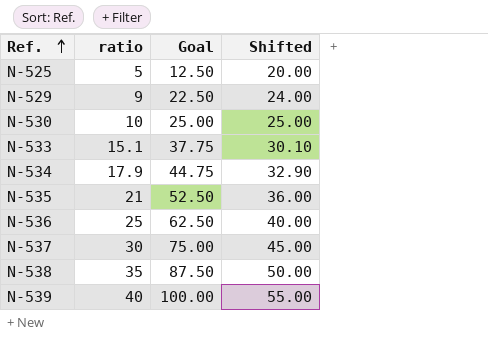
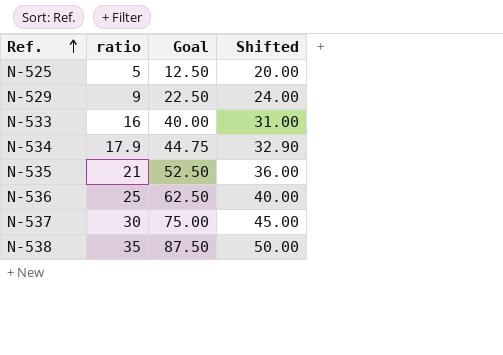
row N-530: 10 | 25.00 | 25.00 -> none
row N-539: 40 | 100.00 | 55.00 -> none
N-533 | ratio: 15.1 -> 16
N-533 | Goal: 37.75 -> 40.00
N-533 | Shifted: 30.10 -> 31.00

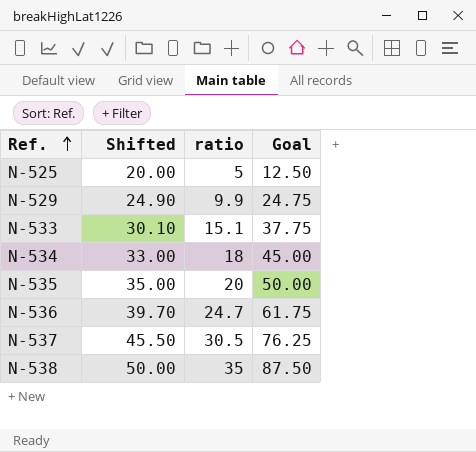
column Shifted | position: 4 -> 2
N-529 | Shifted: 24.00 -> 24.90
N-529 | ratio: 9 -> 9.9
N-529 | Goal: 22.50 -> 24.75
N-533 | Shifted: 31.00 -> 30.10
N-533 | ratio: 16 -> 15.1
N-533 | Goal: 40.00 -> 37.75
N-534 | Shifted: 32.90 -> 33.00
N-534 | ratio: 17.9 -> 18
N-534 | Goal: 44.75 -> 45.00
N-535 | Shifted: 36.00 -> 35.00
N-535 | ratio: 21 -> 20
N-535 | Goal: 52.50 -> 50.00
N-536 | Shifted: 40.00 -> 39.70
N-536 | ratio: 25 -> 24.7
N-536 | Goal: 62.50 -> 61.75
N-537 | Shifted: 45.00 -> 45.50
N-537 | ratio: 30 -> 30.5
N-537 | Goal: 75.00 -> 76.25

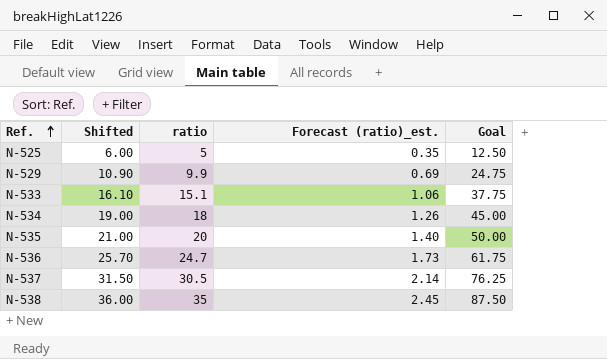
column Shifted | formula: [ratio] + 15 -> [ratio] + 1
column Forecast (ratio)_est. | formula: none -> [ratio] * 0.07

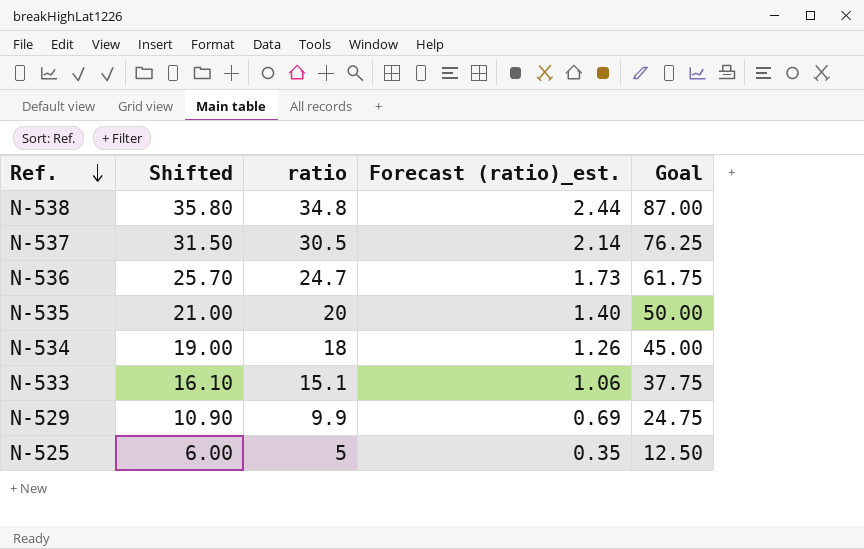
row order: Ref. ascending -> Ref. descending
N-538 | Shifted: 36.00 -> 35.80
N-538 | ratio: 35 -> 34.8
N-538 | Forecast (ratio)_est.: 2.45 -> 2.44
N-538 | Goal: 87.50 -> 87.00

